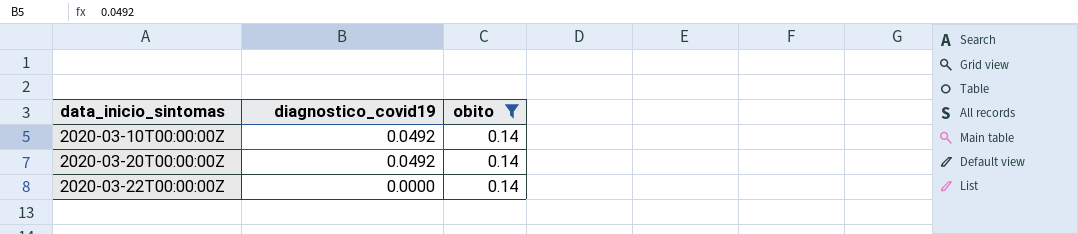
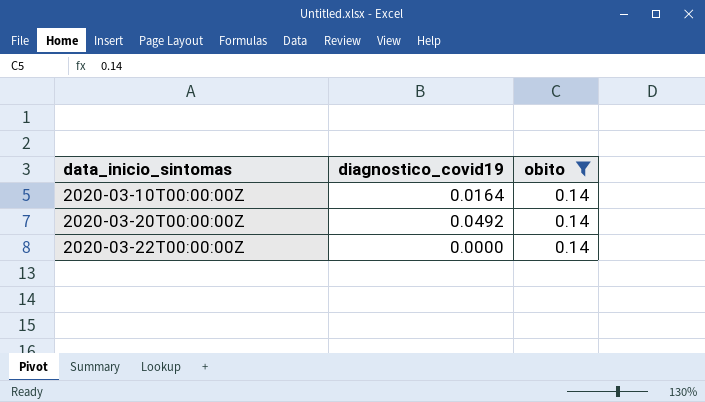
2020-03-10T00:00:00Z | diagnostico_covid19: 0.0492 -> 0.0164

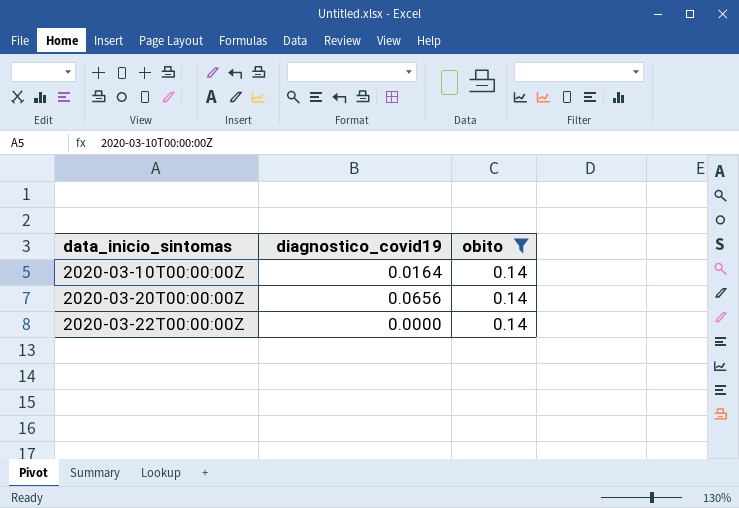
2020-03-20T00:00:00Z | diagnostico_covid19: 0.0492 -> 0.0656

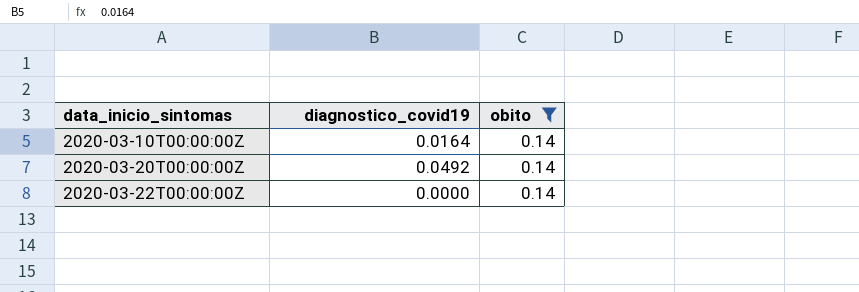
2020-03-20T00:00:00Z | diagnostico_covid19: 0.0656 -> 0.0492

